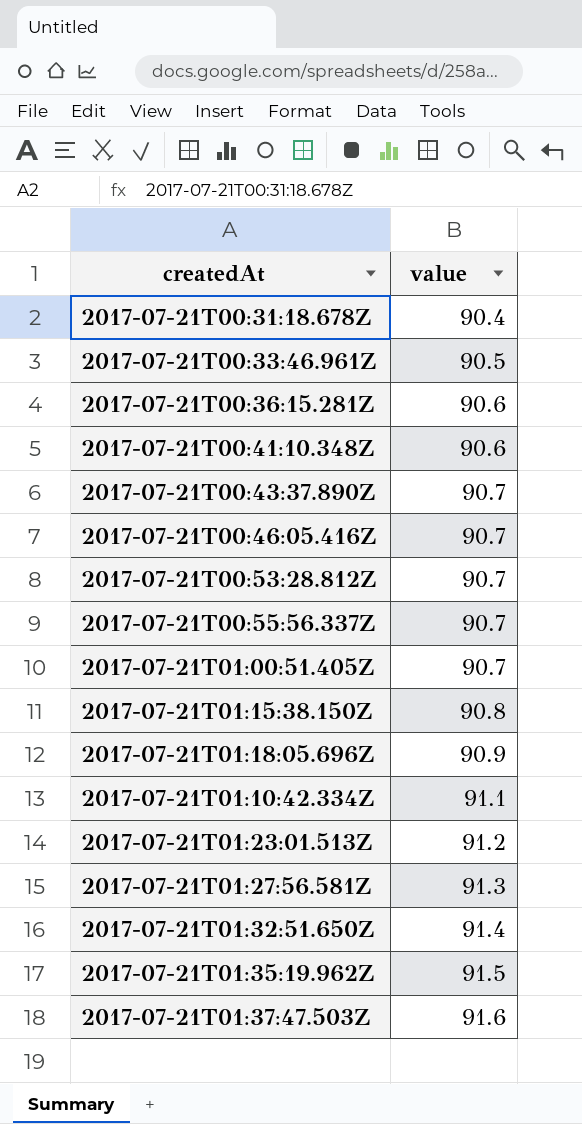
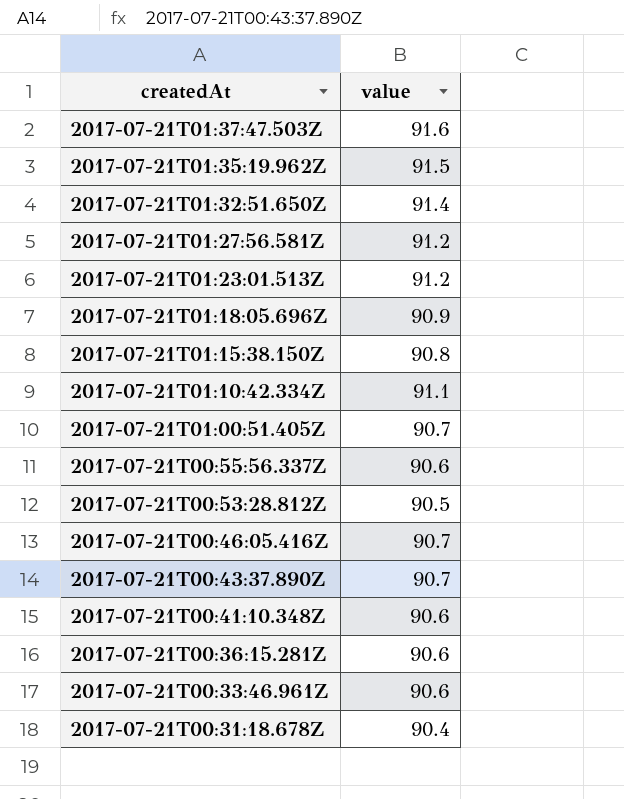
row order: value ascending -> createdAt descending
2017-07-21T01:27:56.581Z | value: 91.3 -> 91.2
2017-07-21T00:55:56.337Z | value: 90.7 -> 90.6
2017-07-21T00:53:28.812Z | value: 90.7 -> 90.5
2017-07-21T00:33:46.961Z | value: 90.5 -> 90.6

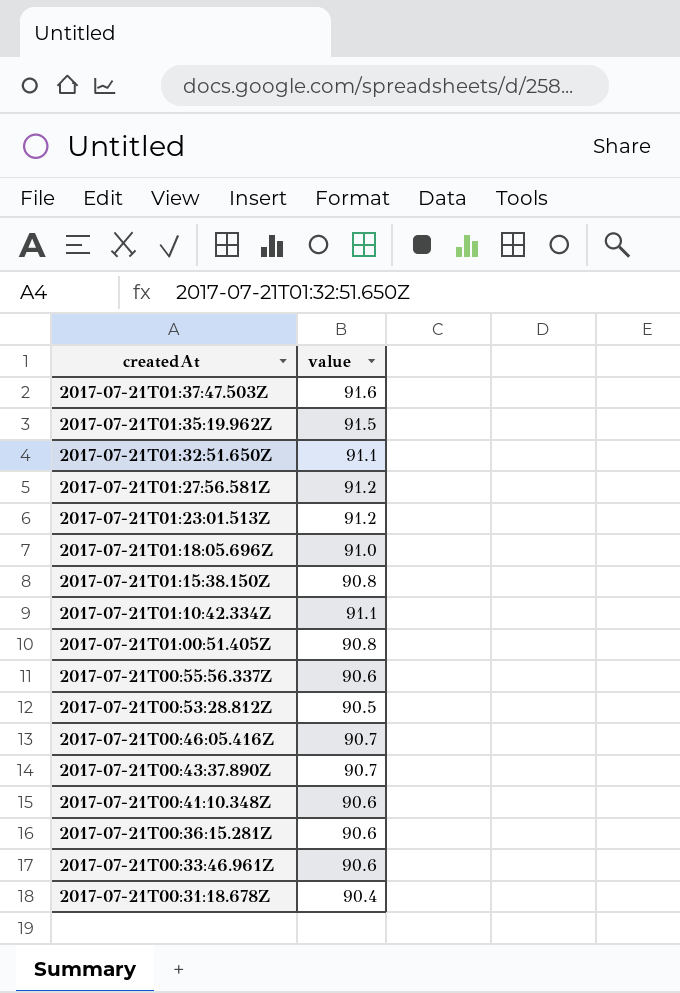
2017-07-21T01:32:51.650Z | value: 91.4 -> 91.1
2017-07-21T01:18:05.696Z | value: 90.9 -> 91.0
2017-07-21T01:00:51.405Z | value: 90.7 -> 90.8

